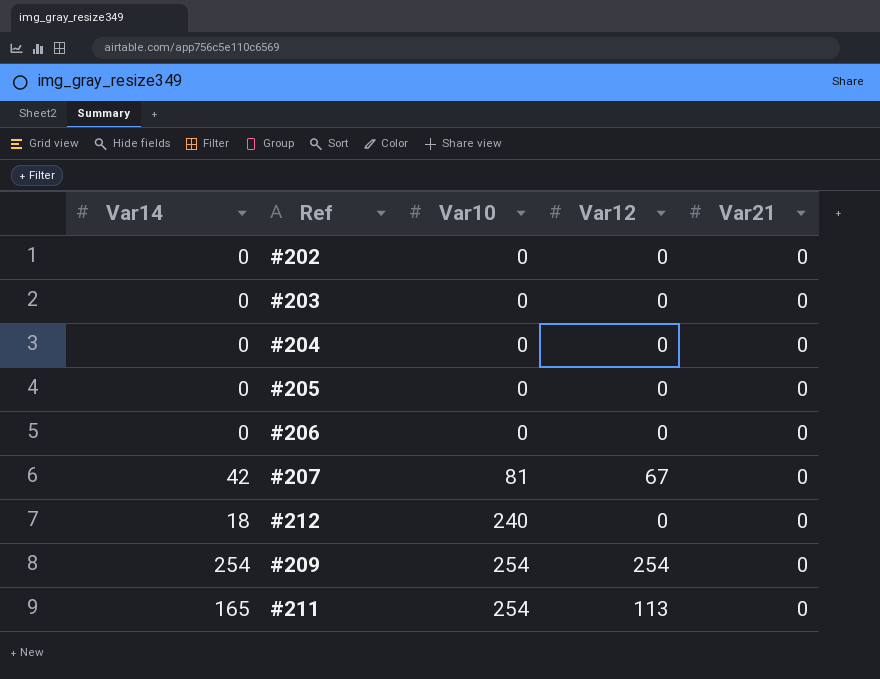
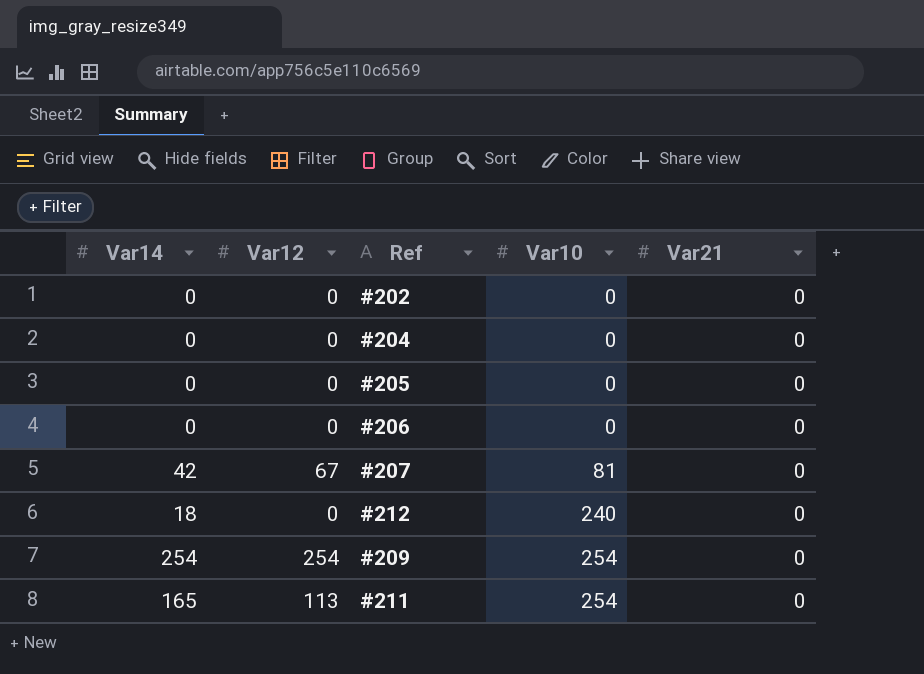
column Var12 | position: 4 -> 2
row #203: 0 | 0 | 0 | 0 -> none

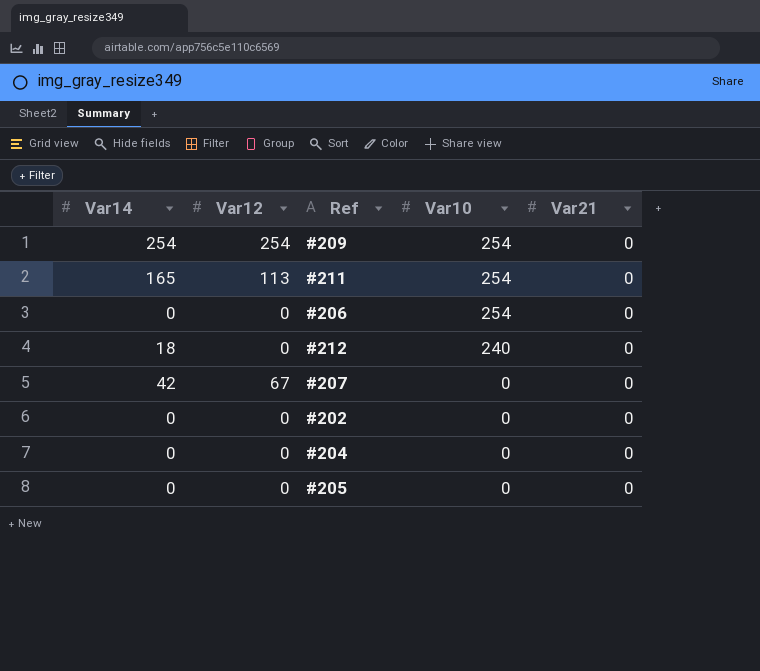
row order: Var10 ascending -> Var10 descending
#206 | Var10: 0 -> 254
#207 | Var10: 81 -> 0

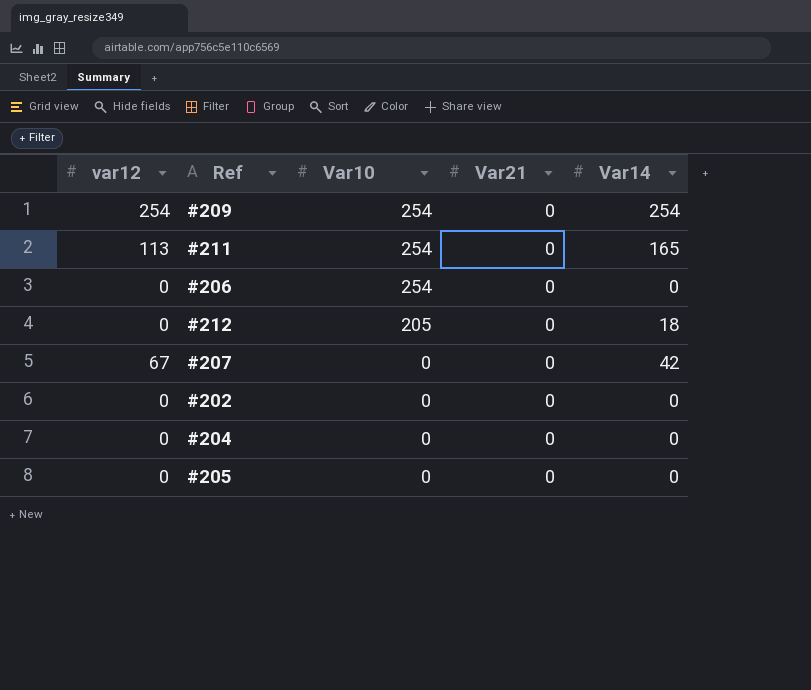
column name: Var12 -> var12
column Var14 | position: 1 -> 5
#212 | Var10: 240 -> 205

